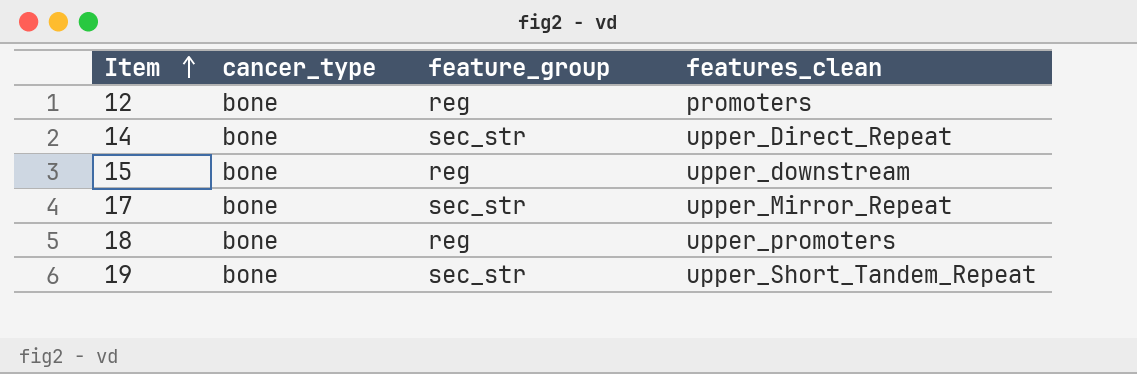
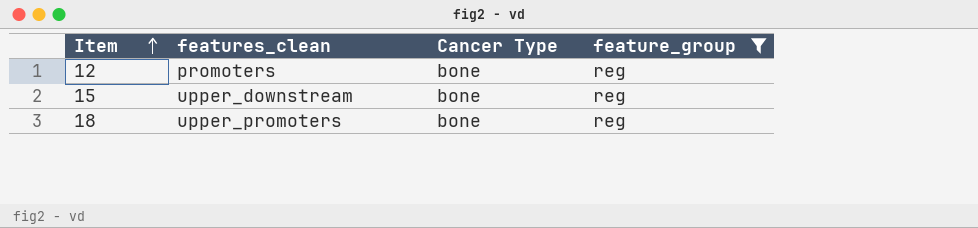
filter: none -> feature_group = reg
column features_clean | position: 4 -> 2
column name: cancer_type -> Cancer Type

